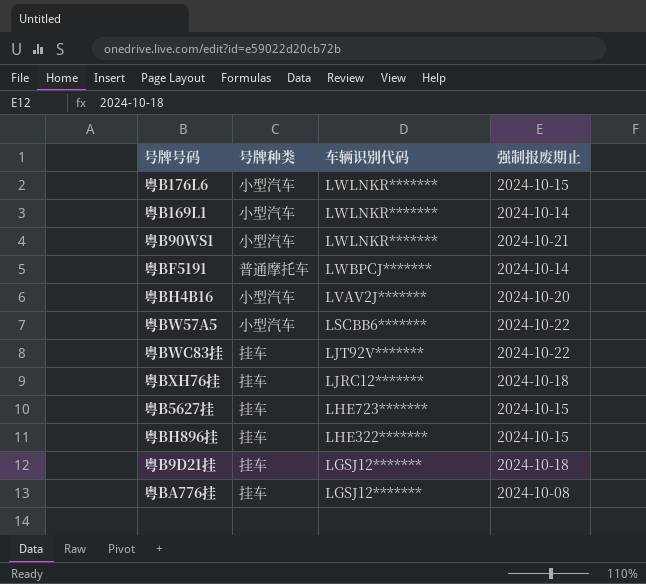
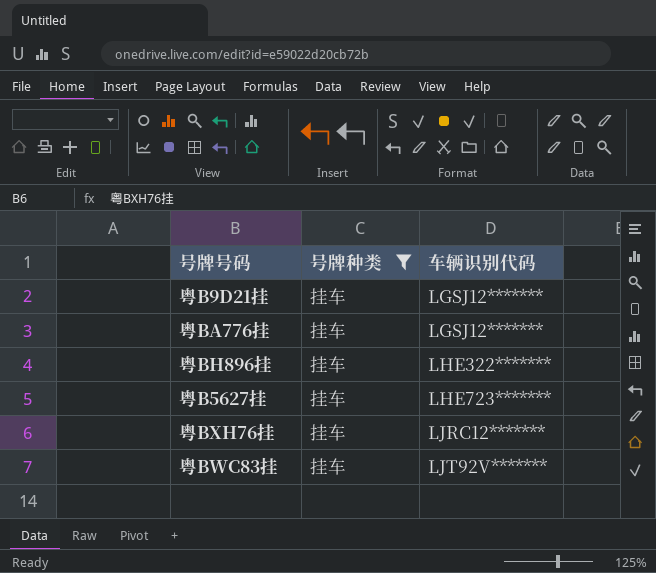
filter: none -> 号牌种类 = 挂车
row order: 车辆识别代码 descending -> 车辆识别代码 ascending
column 强制报废期止 | position: 4 -> none

